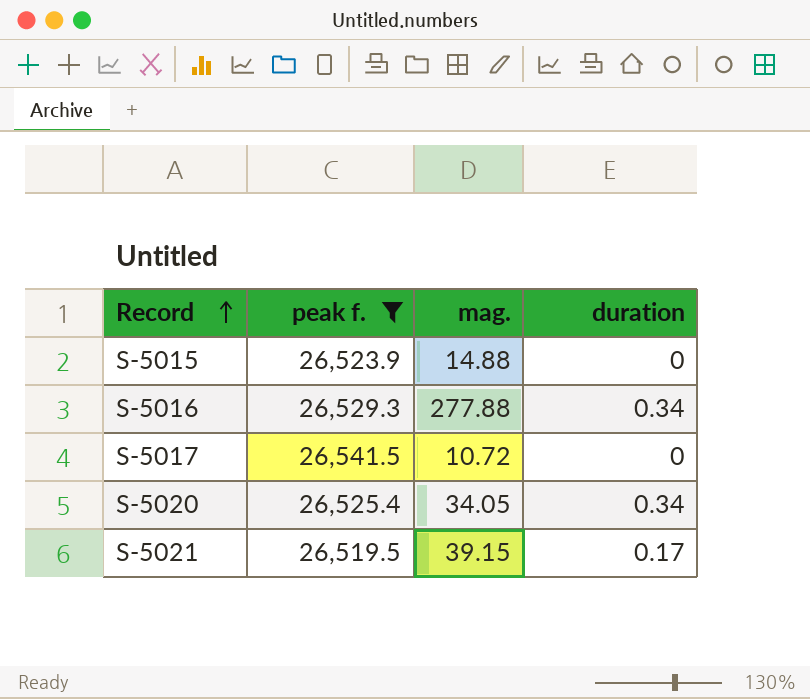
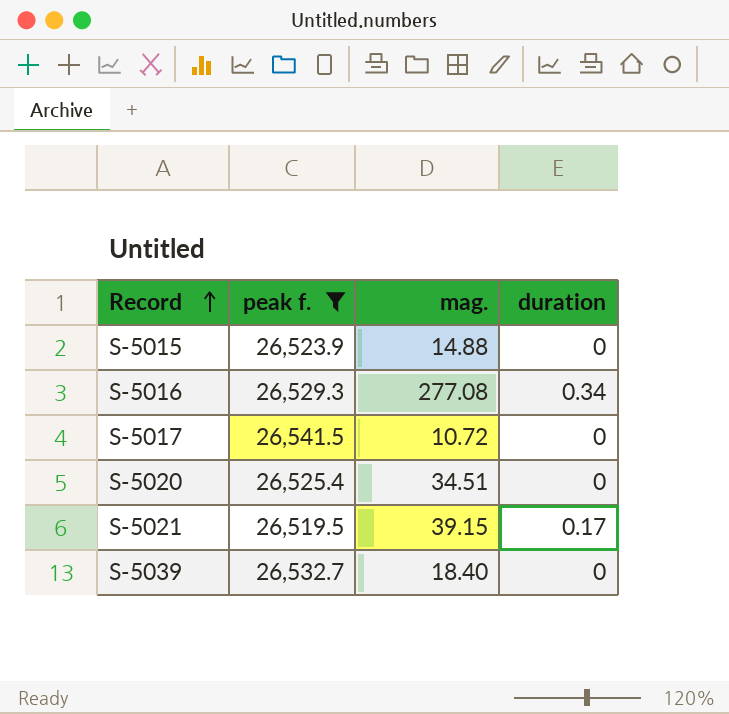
S-5016 | mag.: 277.88 -> 277.08
S-5020 | mag.: 34.05 -> 34.51
S-5020 | duration: 0.34 -> 0
row S-5039: none -> 26,532.7 | 18.40 | 0

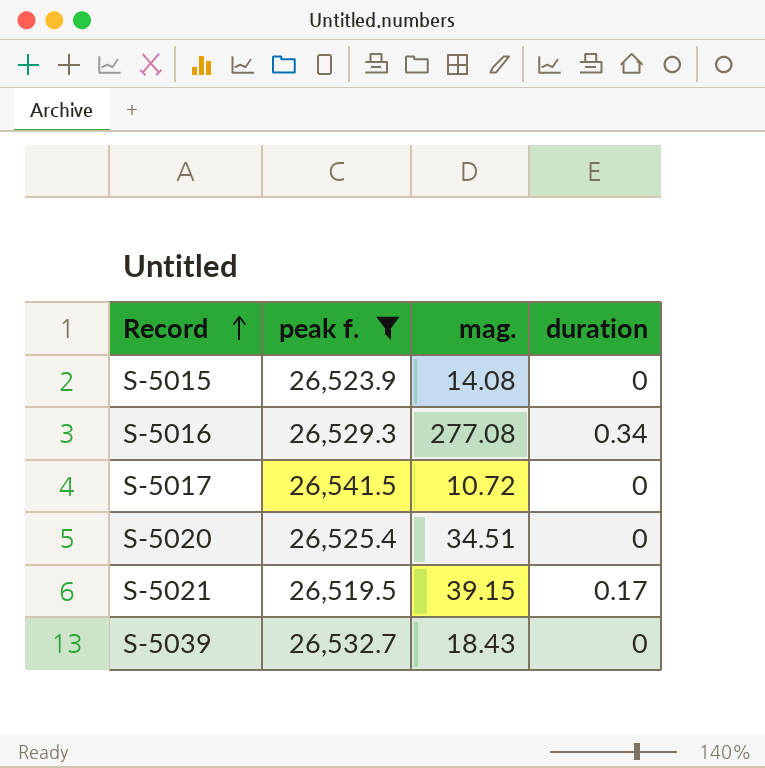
S-5015 | mag.: 14.88 -> 14.08
S-5039 | mag.: 18.40 -> 18.43

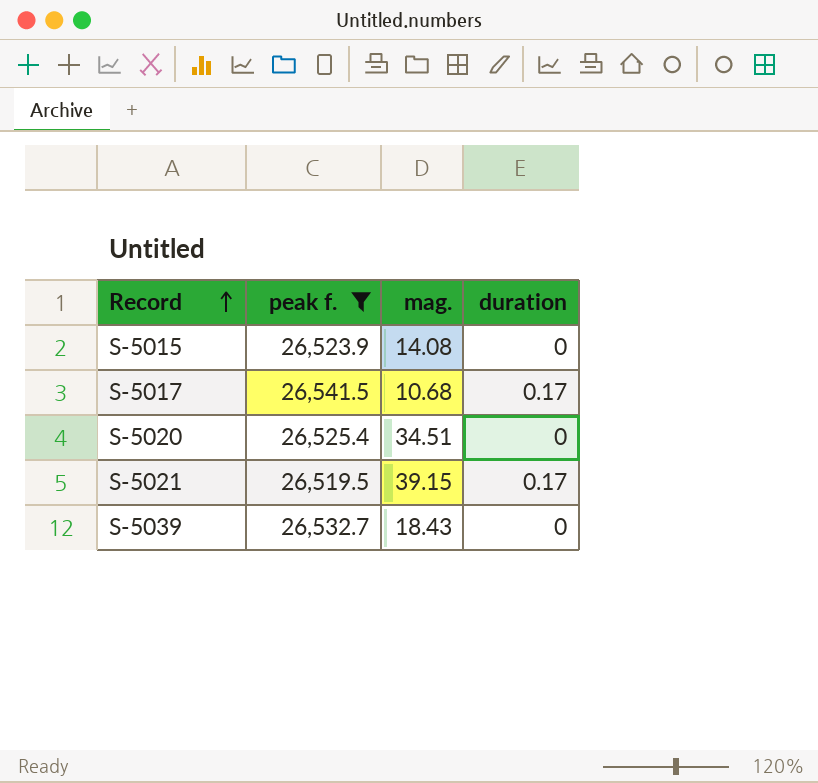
row S-5016: 26,529.3 | 277.08 | 0.34 -> none
S-5017 | mag.: 10.72 -> 10.68
S-5017 | duration: 0 -> 0.17

